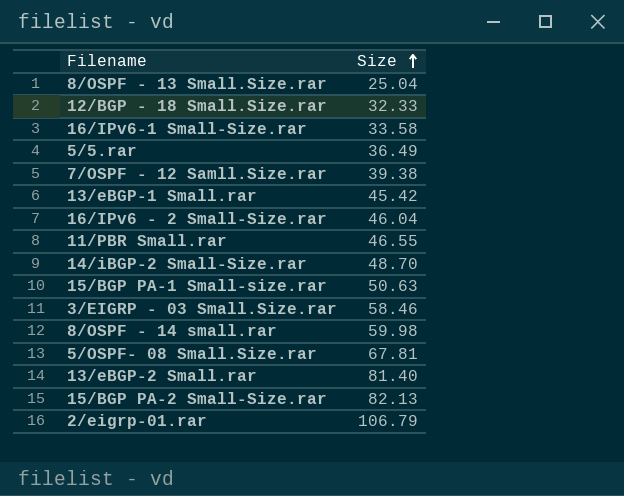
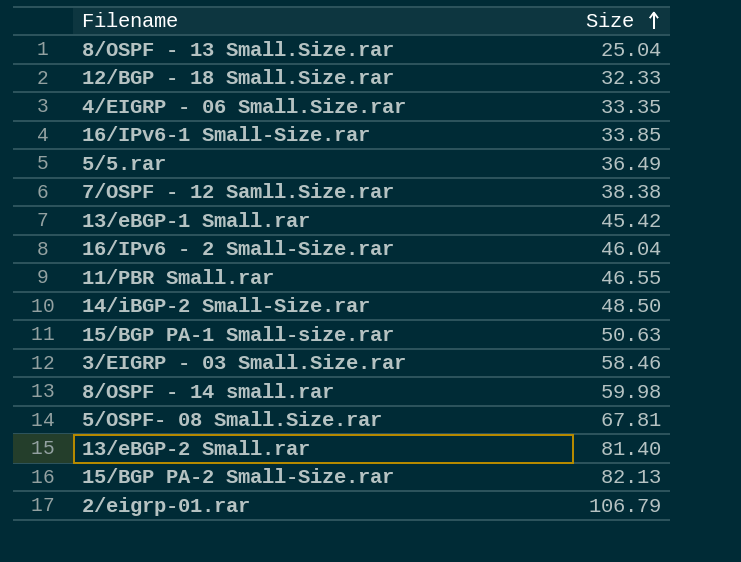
row 4/EIGRP - 06 Small.Size.rar: none -> 33.35
16/IPv6-1 Small-Size.rar | Size: 33.58 -> 33.85
7/OSPF - 12 Samll.Size.rar | Size: 39.38 -> 38.38
14/iBGP-2 Small-Size.rar | Size: 48.70 -> 48.50

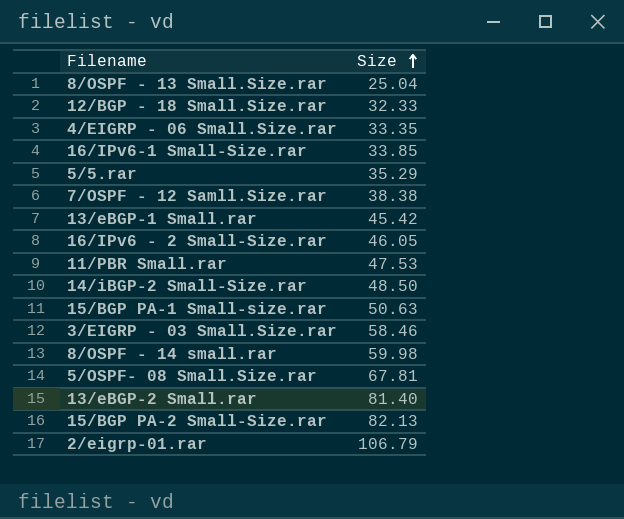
5/5.rar | Size: 36.49 -> 35.29
16/IPv6 - 2 Small-Size.rar | Size: 46.04 -> 46.05
11/PBR Small.rar | Size: 46.55 -> 47.53

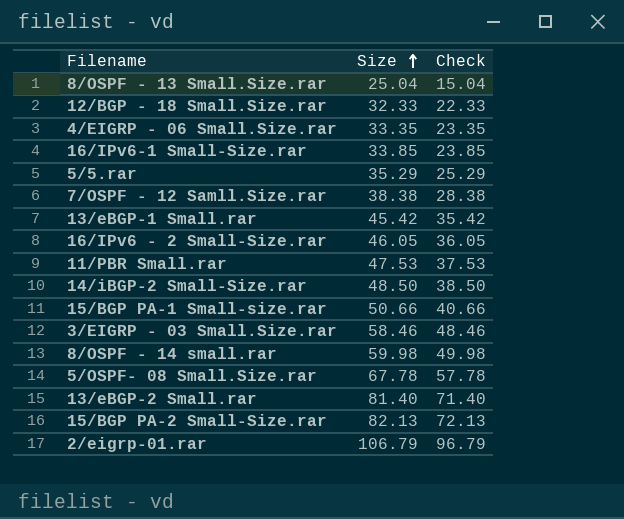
column Check | formula: none -> [Size] - 10
15/BGP PA-1 Small-size.rar | Size: 50.63 -> 50.66
5/OSPF- 08 Small.Size.rar | Size: 67.81 -> 67.78

